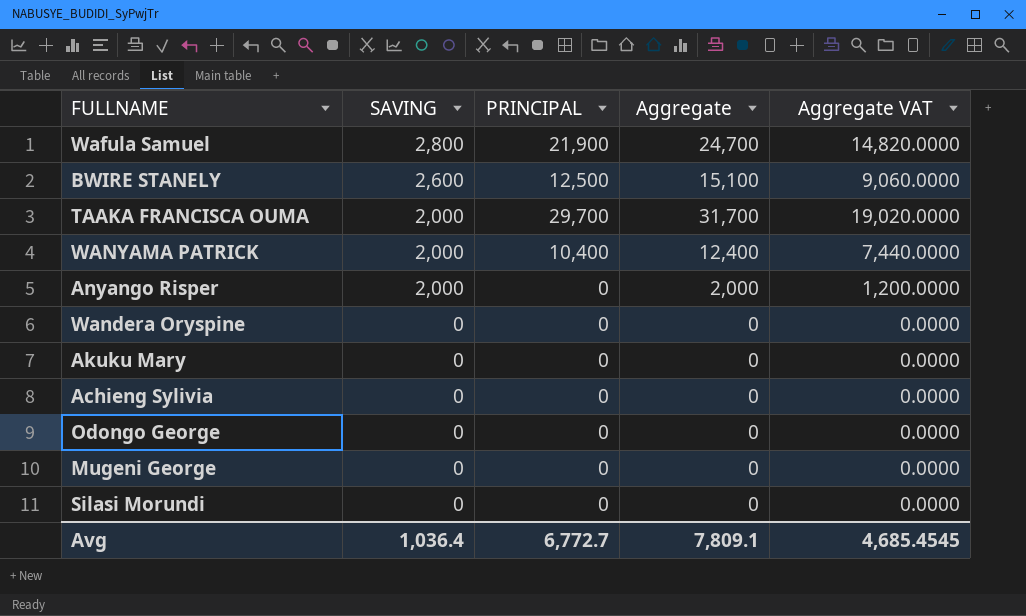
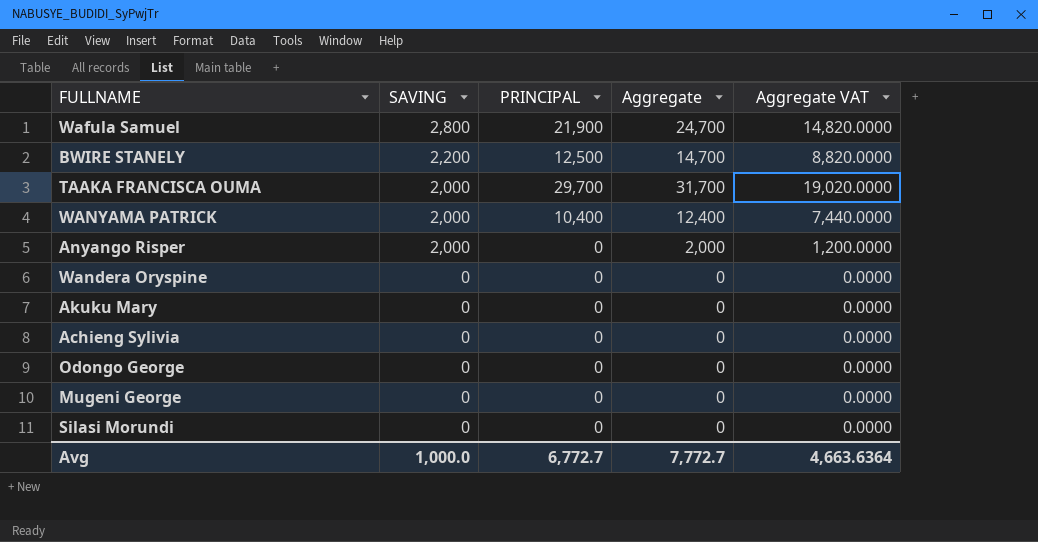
BWIRE STANELY | SAVING: 2,600 -> 2,200
BWIRE STANELY | Aggregate: 15,100 -> 14,700
BWIRE STANELY | Aggregate VAT: 9,060.0000 -> 8,820.0000
Avg | SAVING: 1,036.4 -> 1,000.0
Avg | Aggregate: 7,809.1 -> 7,772.7
Avg | Aggregate VAT: 4,685.4545 -> 4,663.6364

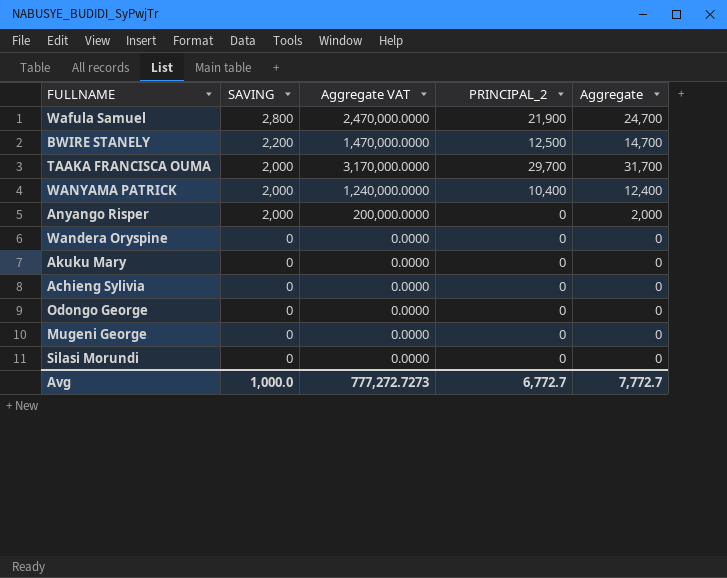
column Aggregate VAT | formula: [Aggregate] * 0.6 -> [Aggregate] * 100
column Aggregate VAT | position: 5 -> 3
column name: PRINCIPAL -> PRINCIPAL_2
Avg | Aggregate VAT: 4,663.6364 -> 777,272.7273

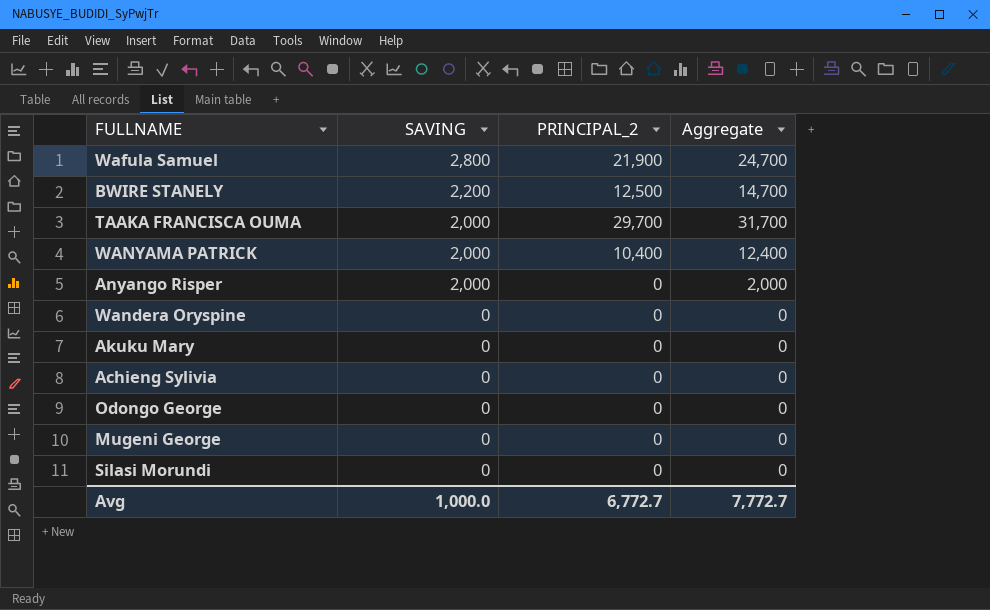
column Aggregate VAT | formula: [Aggregate] * 100 -> none

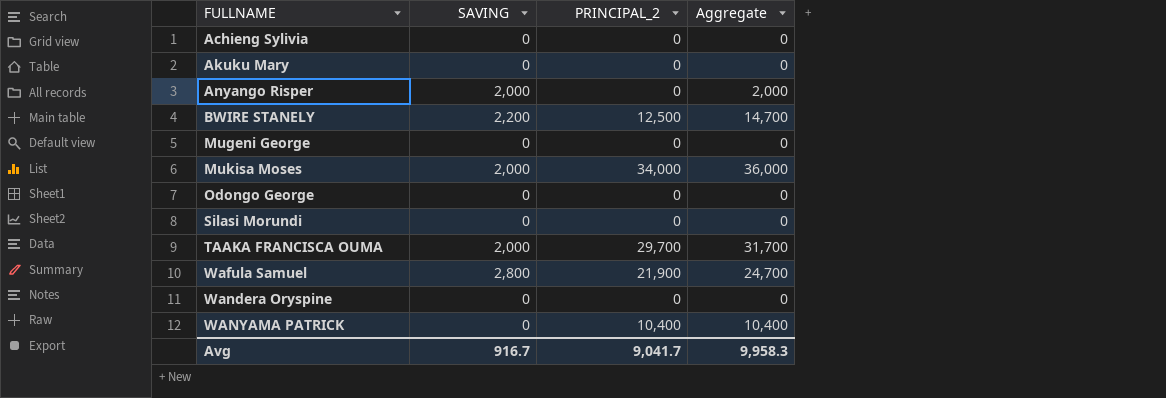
row order: SAVING descending -> FULLNAME ascending
row Mukisa Moses: none -> 2,000 | 34,000 | 36,000
WANYAMA PATRICK | SAVING: 2,000 -> 0
WANYAMA PATRICK | Aggregate: 12,400 -> 10,400
Avg | SAVING: 1,000.0 -> 916.7
Avg | PRINCIPAL_2: 6,772.7 -> 9,041.7
Avg | Aggregate: 7,772.7 -> 9,958.3

